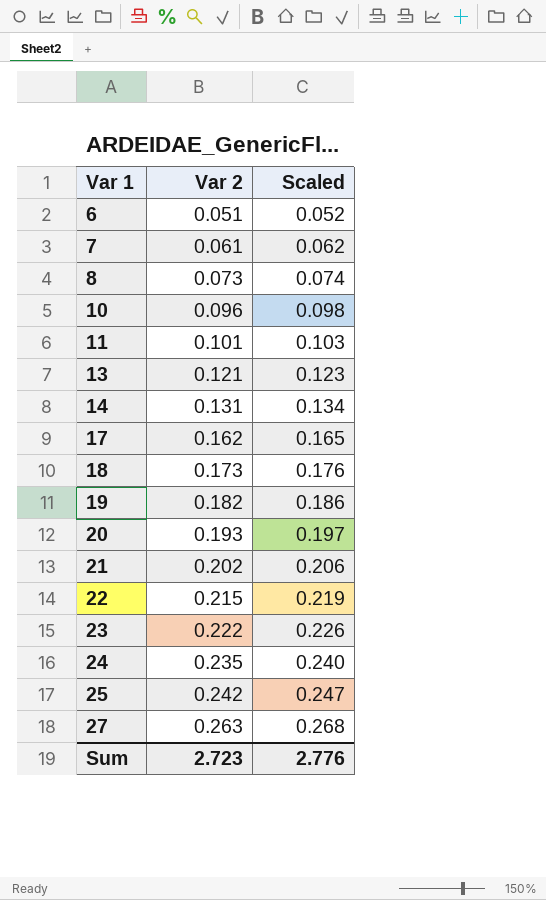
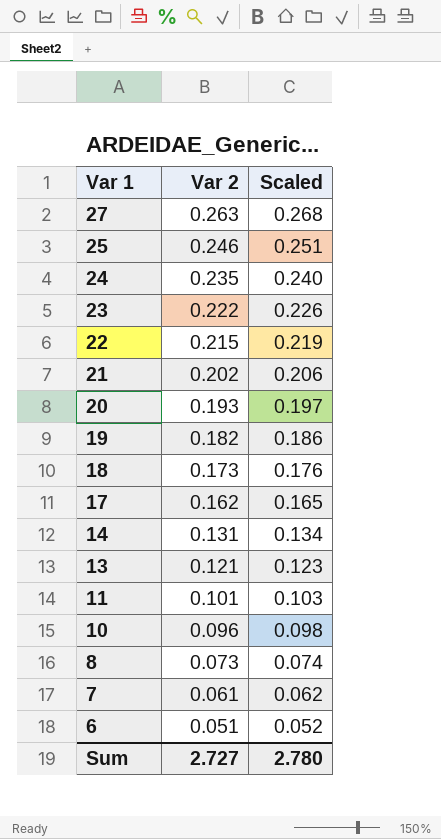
row order: Var 1 ascending -> Var 1 descending
25 | Var 2: 0.242 -> 0.246
25 | Scaled: 0.247 -> 0.251
Sum | Var 2: 2.723 -> 2.727
Sum | Scaled: 2.776 -> 2.780

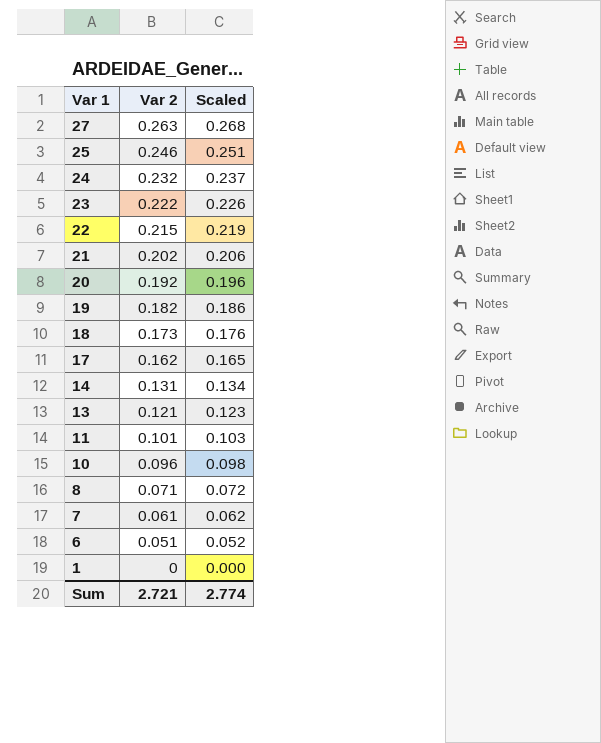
24 | Var 2: 0.235 -> 0.232
24 | Scaled: 0.240 -> 0.237
20 | Var 2: 0.193 -> 0.192
20 | Scaled: 0.197 -> 0.196
8 | Var 2: 0.073 -> 0.071
8 | Scaled: 0.074 -> 0.072
row 1: none -> 0 | 0.000
Sum | Var 2: 2.727 -> 2.721
Sum | Scaled: 2.780 -> 2.774

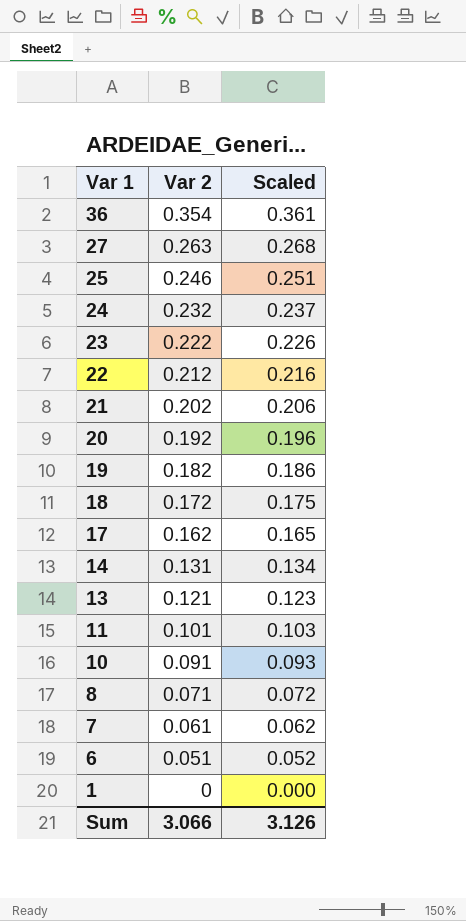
row 36: none -> 0.354 | 0.361
22 | Var 2: 0.215 -> 0.212
22 | Scaled: 0.219 -> 0.216
18 | Var 2: 0.173 -> 0.172
18 | Scaled: 0.176 -> 0.175
10 | Var 2: 0.096 -> 0.091
10 | Scaled: 0.098 -> 0.093
Sum | Var 2: 2.721 -> 3.066
Sum | Scaled: 2.774 -> 3.126

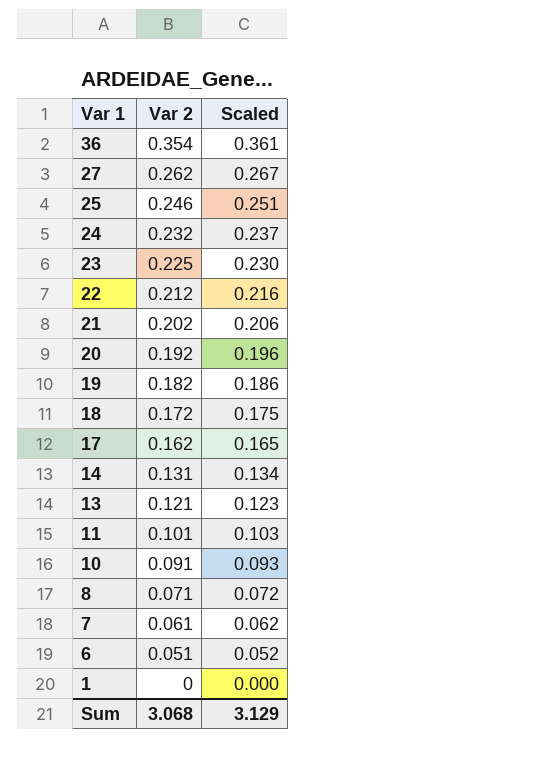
27 | Var 2: 0.263 -> 0.262
27 | Scaled: 0.268 -> 0.267
23 | Var 2: 0.222 -> 0.225
23 | Scaled: 0.226 -> 0.230
Sum | Var 2: 3.066 -> 3.068
Sum | Scaled: 3.126 -> 3.129

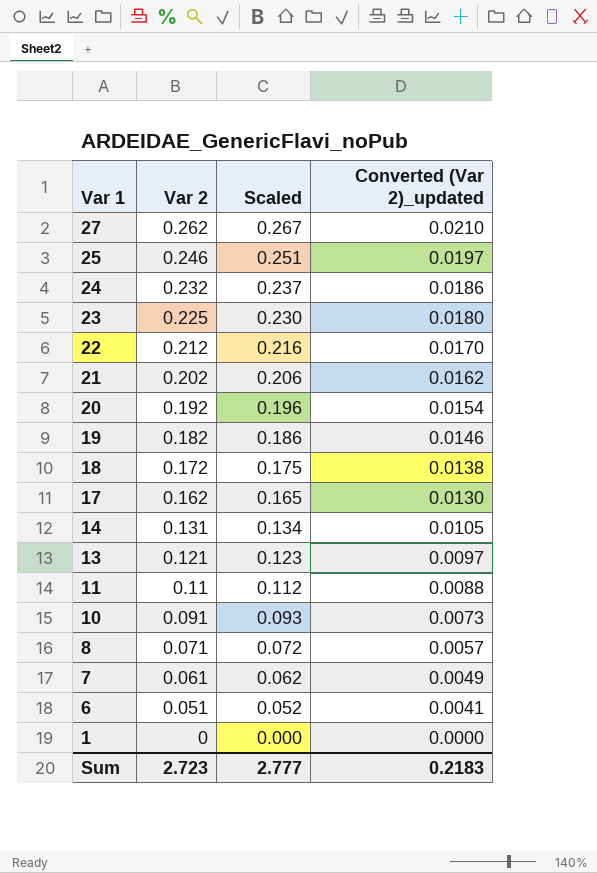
column Converted (Var 2)_updated | formula: none -> [Var 2] * 0.08
row 36: 0.354 | 0.361 -> none
11 | Var 2: 0.101 -> 0.11
11 | Scaled: 0.103 -> 0.112
Sum | Var 2: 3.068 -> 2.723
Sum | Scaled: 3.129 -> 2.777

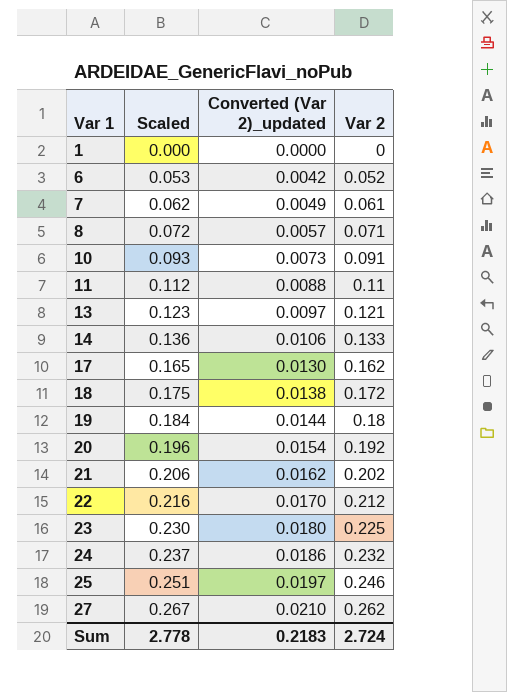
row order: Var 1 descending -> Var 1 ascending
column Var 2 | position: 2 -> 4
6 | Scaled: 0.052 -> 0.053
6 | Converted (Var 2)_updated: 0.0041 -> 0.0042
6 | Var 2: 0.051 -> 0.052
14 | Scaled: 0.134 -> 0.136
14 | Converted (Var 2)_updated: 0.0105 -> 0.0106
14 | Var 2: 0.131 -> 0.133
19 | Scaled: 0.186 -> 0.184
19 | Converted (Var 2)_updated: 0.0146 -> 0.0144
19 | Var 2: 0.182 -> 0.18
Sum | Scaled: 2.777 -> 2.778
Sum | Var 2: 2.723 -> 2.724

